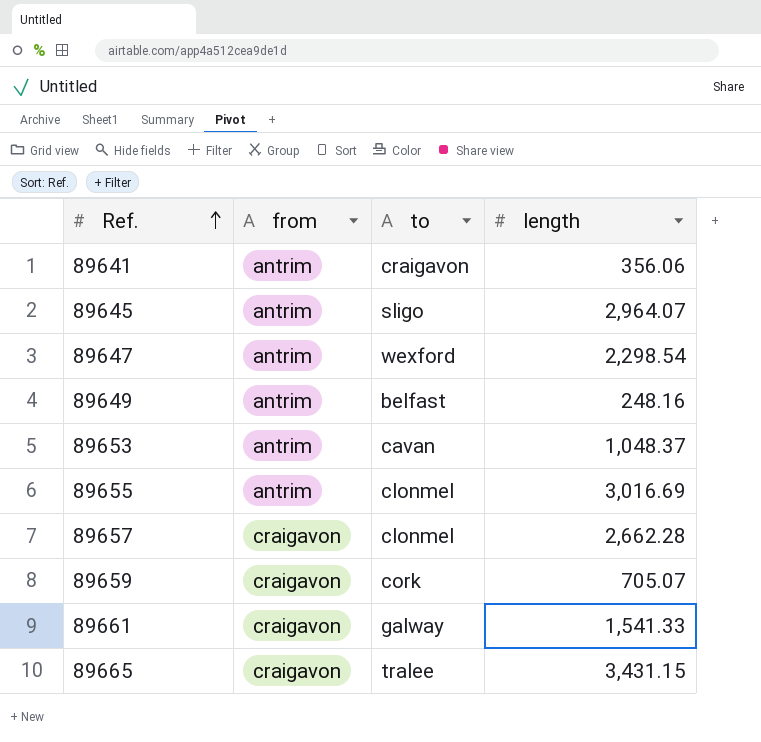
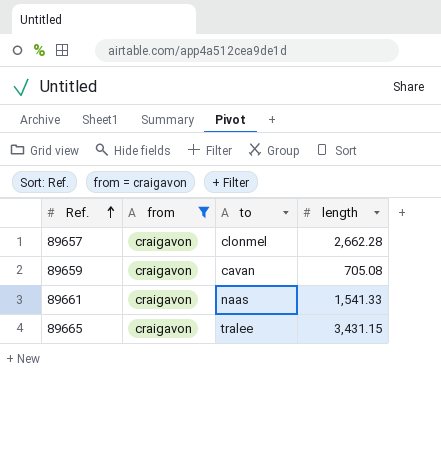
filter: none -> from = craigavon
89659 | to: cork -> cavan
89659 | length: 705.07 -> 705.08
89661 | to: galway -> naas

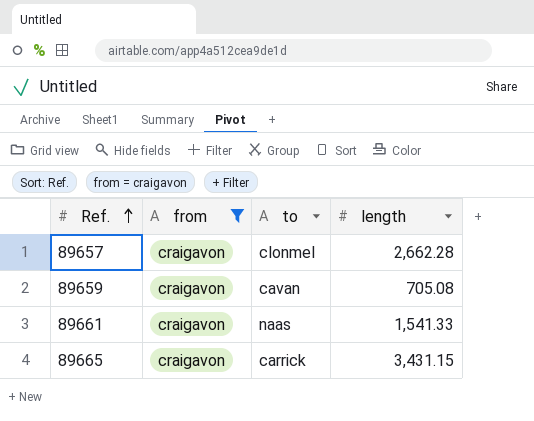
89665 | to: tralee -> carrick

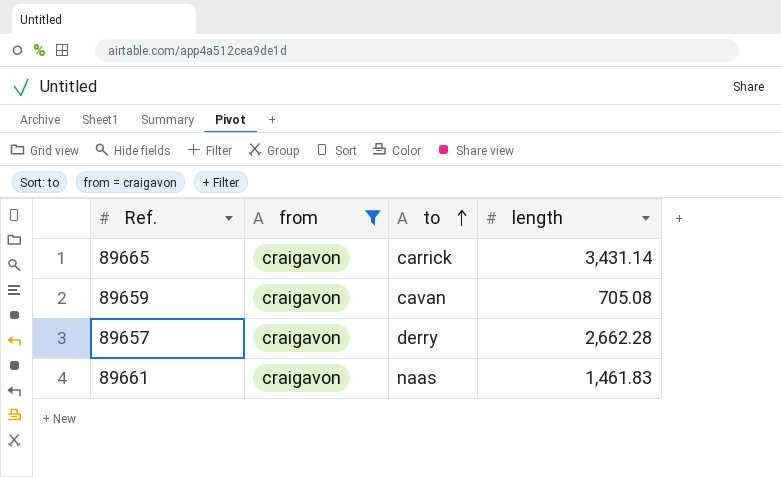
row order: Ref. ascending -> to ascending
89665 | length: 3,431.15 -> 3,431.14
89657 | to: clonmel -> derry
89661 | length: 1,541.33 -> 1,461.83

